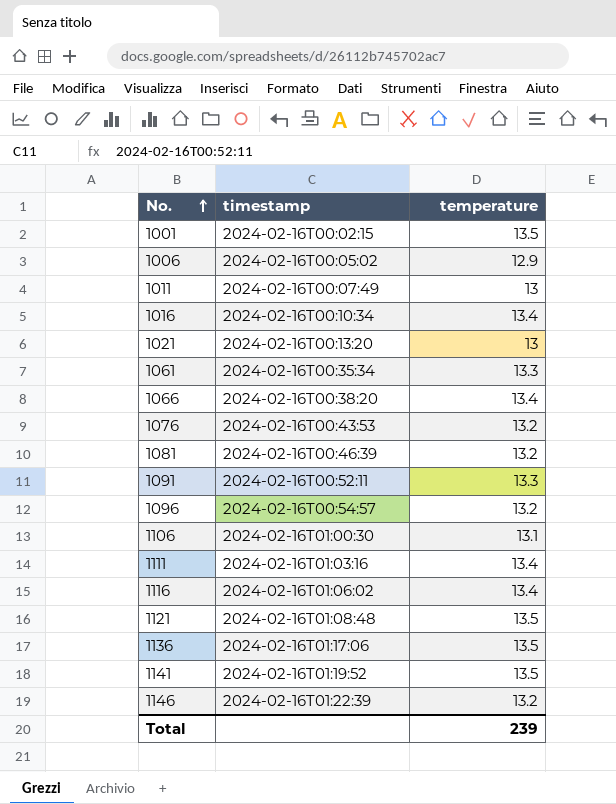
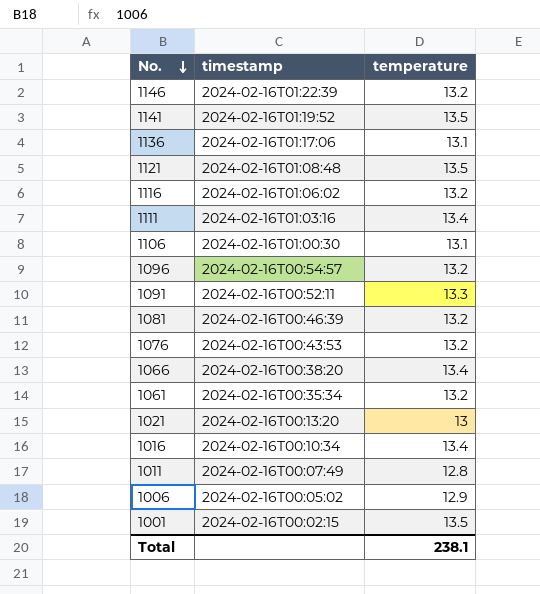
row order: No. ascending -> No. descending
1136 | temperature: 13.5 -> 13.1
1116 | temperature: 13.4 -> 13.2
1061 | temperature: 13.3 -> 13.2
1011 | temperature: 13 -> 12.8
Total | temperature: 239 -> 238.1

